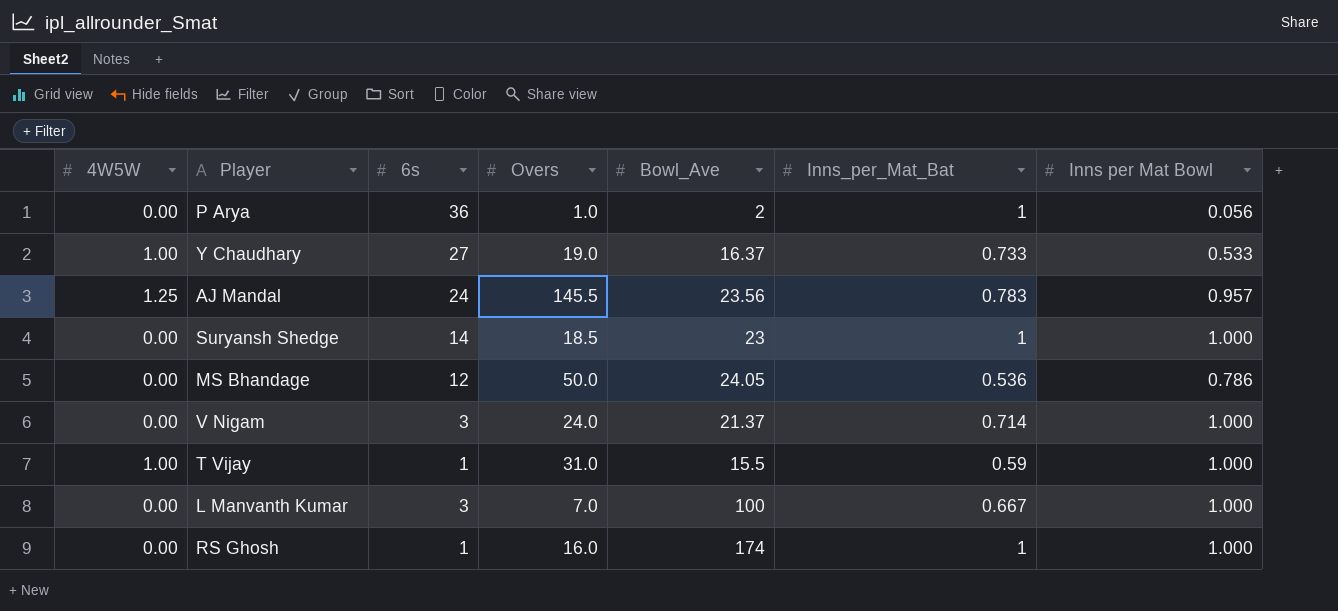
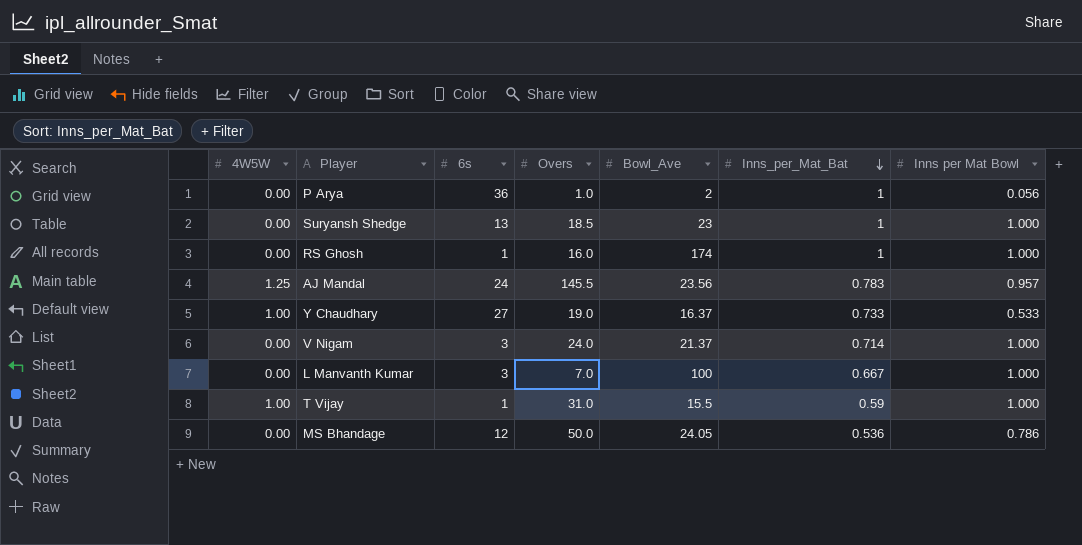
row order: none -> Inns_per_Mat_Bat descending
Suryansh Shedge | 6s: 14 -> 13

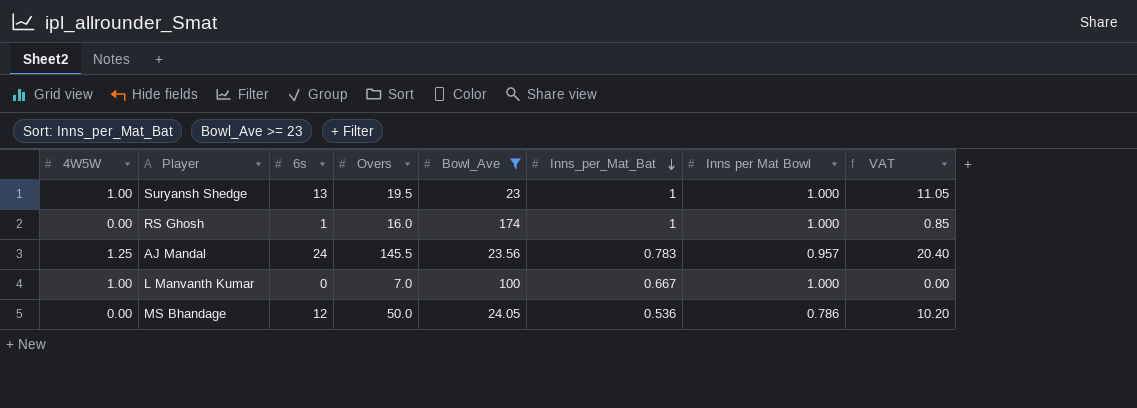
filter: none -> Bowl_Ave >= 23
column VAT | formula: none -> [6s] * 0.85
Suryansh Shedge | 4W5W: 0.00 -> 1.00
Suryansh Shedge | Overs: 18.5 -> 19.5
L Manvanth Kumar | 4W5W: 0.00 -> 1.00
L Manvanth Kumar | 6s: 3 -> 0

